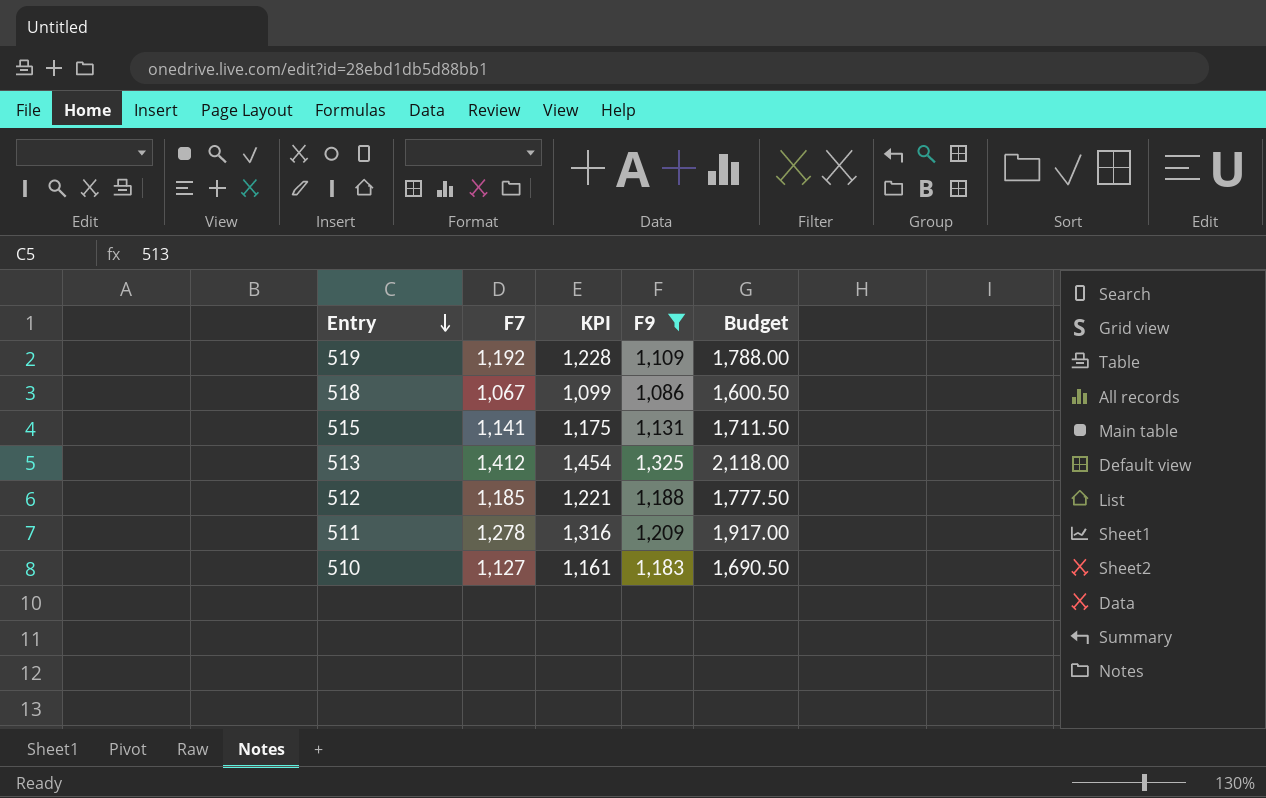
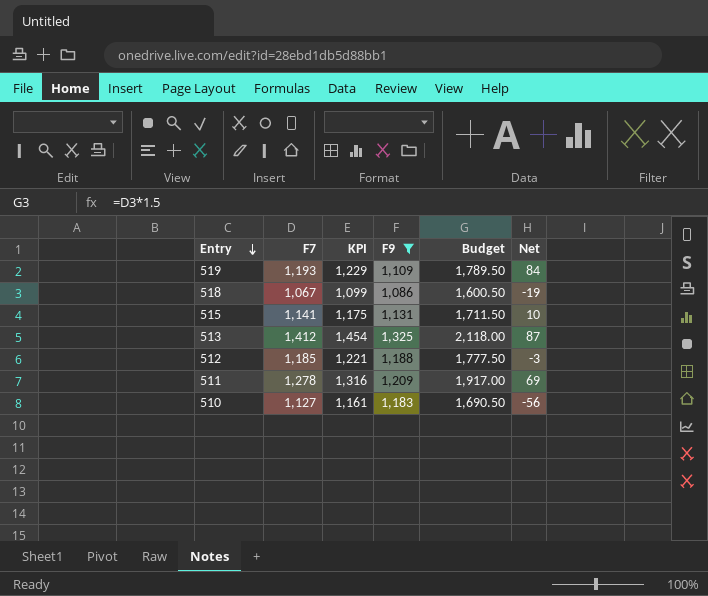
column Net | formula: none -> [F7] - [F9]
519 | F7: 1,192 -> 1,193
519 | KPI: 1,228 -> 1,229
519 | Budget: 1,788.00 -> 1,789.50

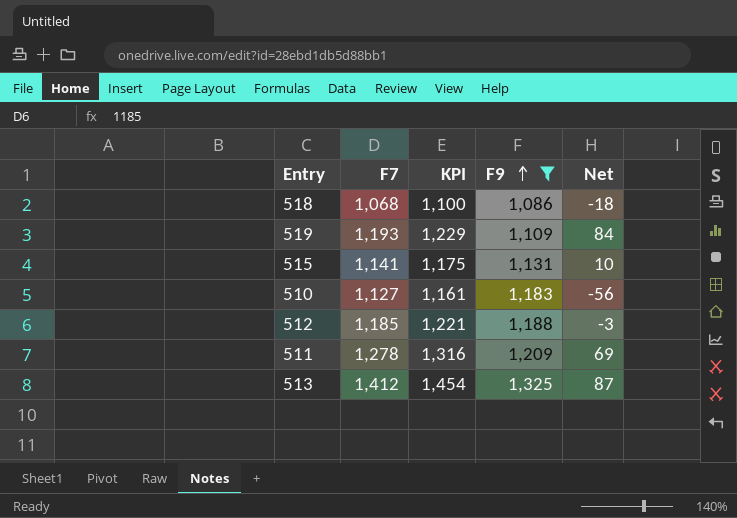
row order: Entry descending -> F9 ascending
column Budget | formula: [F7] * 1.5 -> none
518 | F7: 1,067 -> 1,068
518 | KPI: 1,099 -> 1,100
518 | Net: -19 -> -18

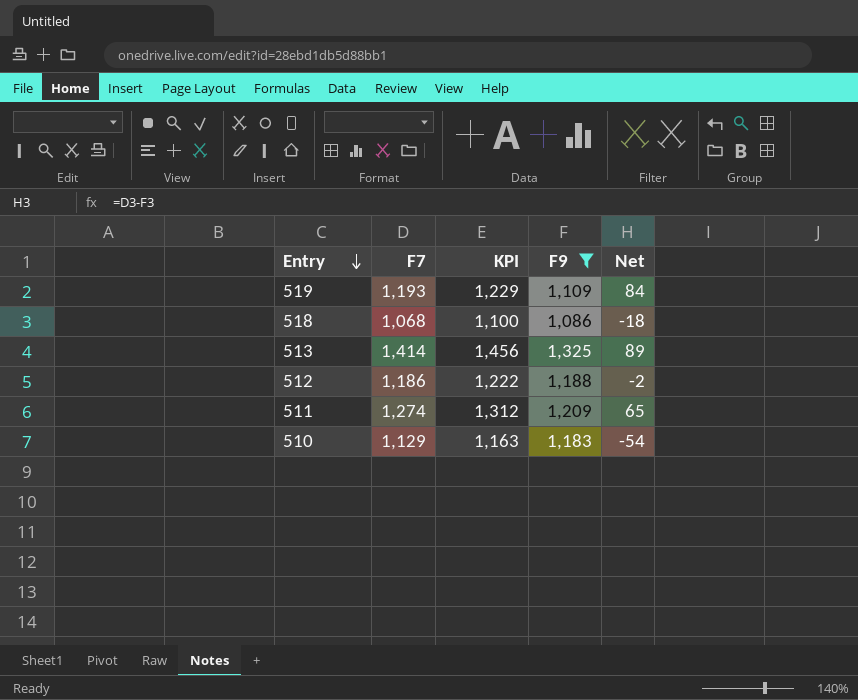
row order: F9 ascending -> Entry descending
row 515: 1,141 | 1,175 | 1,131 | 10 -> none
513 | F7: 1,412 -> 1,414
513 | KPI: 1,454 -> 1,456
513 | Net: 87 -> 89
512 | F7: 1,185 -> 1,186
512 | KPI: 1,221 -> 1,222
512 | Net: -3 -> -2
511 | F7: 1,278 -> 1,274
511 | KPI: 1,316 -> 1,312
511 | Net: 69 -> 65
510 | F7: 1,127 -> 1,129
510 | KPI: 1,161 -> 1,163
510 | Net: -56 -> -54

